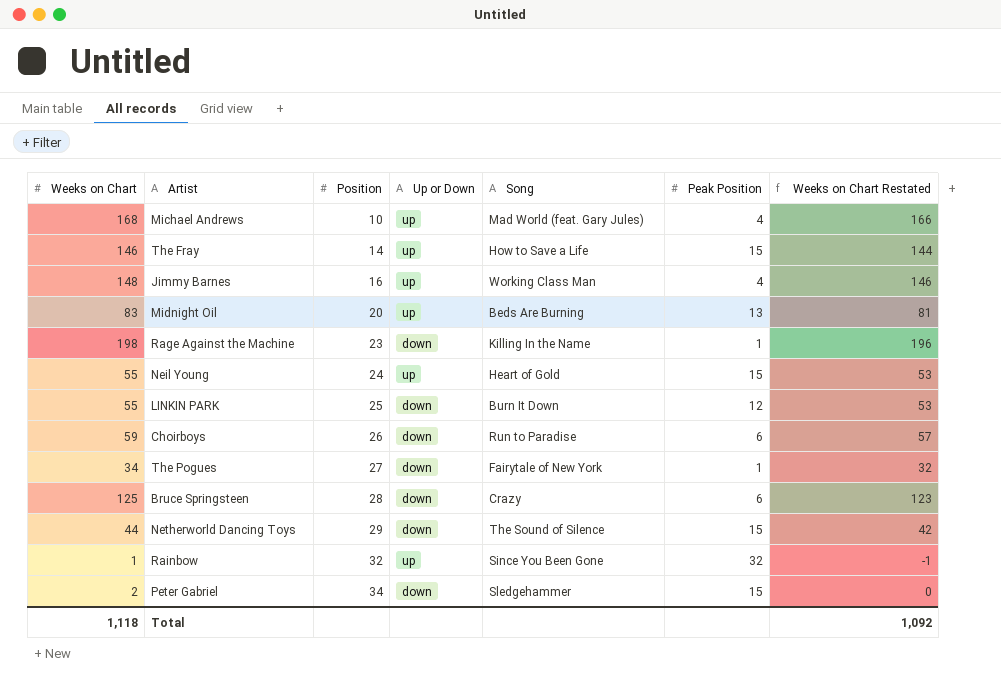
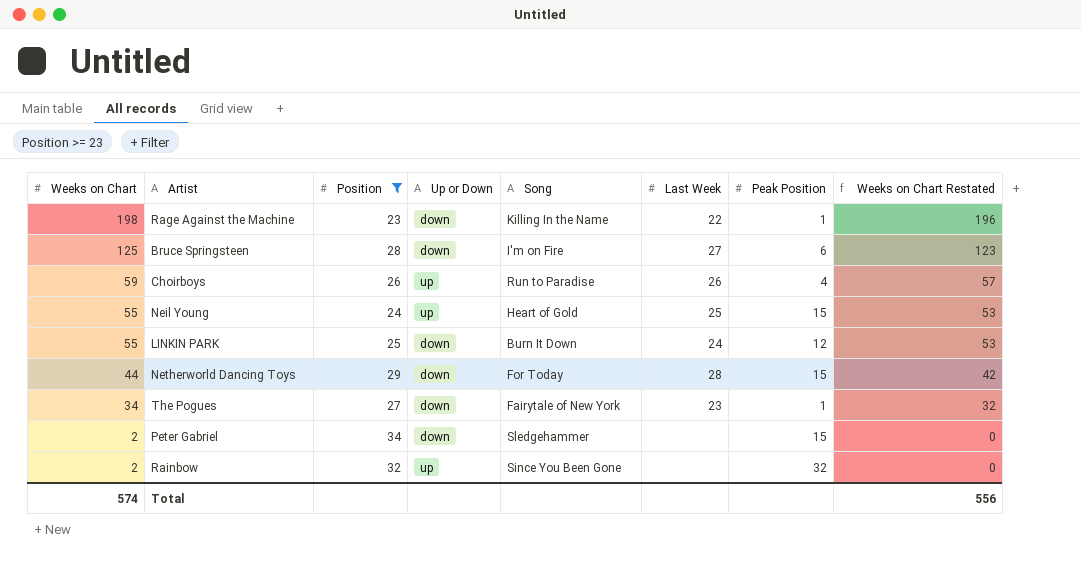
filter: none -> Position >= 23
row order: Position ascending -> Weeks on Chart descending
column Last Week | position: none -> 6
Bruce Springsteen | Song: Crazy -> I'm on Fire
Choirboys | Up or Down: down -> up
Choirboys | Peak Position: 6 -> 4
Netherworld Dancing Toys | Song: The Sound of Silence -> For Today
Rainbow | Weeks on Chart: 1 -> 2
Rainbow | Weeks on Chart Restated: -1 -> 0
Total | Weeks on Chart: 1,118 -> 574
Total | Weeks on Chart Restated: 1,092 -> 556

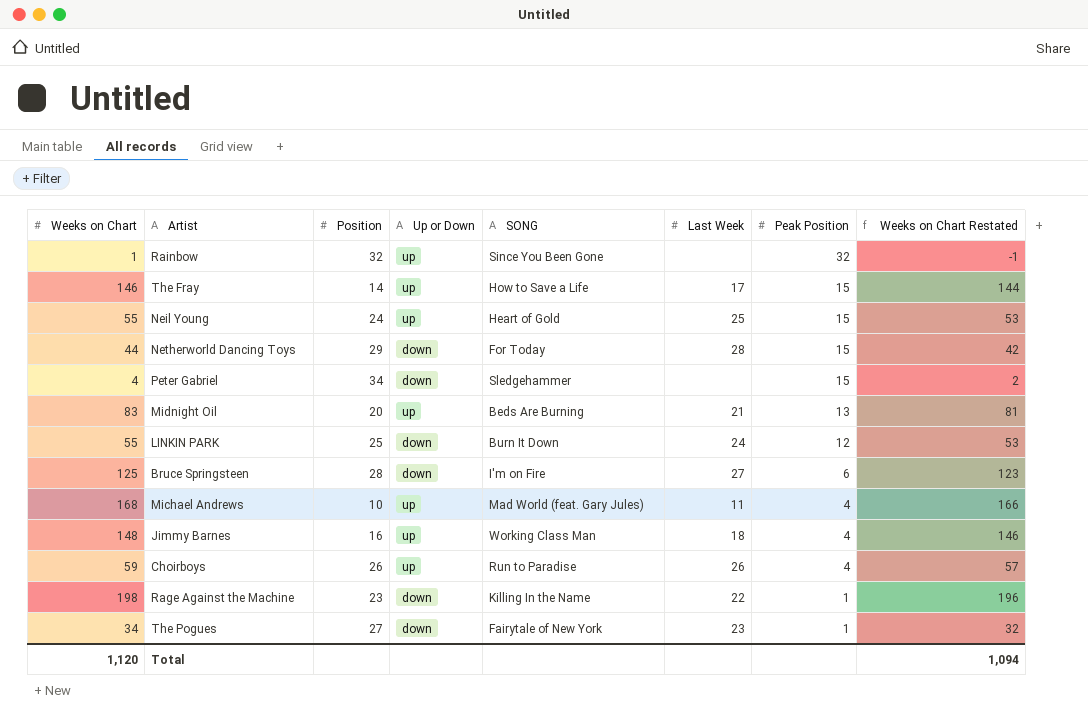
filter: Position >= 23 -> none
row order: Weeks on Chart descending -> Peak Position descending
column name: Song -> SONG
Rainbow | Weeks on Chart: 2 -> 1
Rainbow | Weeks on Chart Restated: 0 -> -1
Peter Gabriel | Weeks on Chart: 2 -> 4
Peter Gabriel | Weeks on Chart Restated: 0 -> 2
Total | Weeks on Chart: 574 -> 1,120
Total | Weeks on Chart Restated: 556 -> 1,094

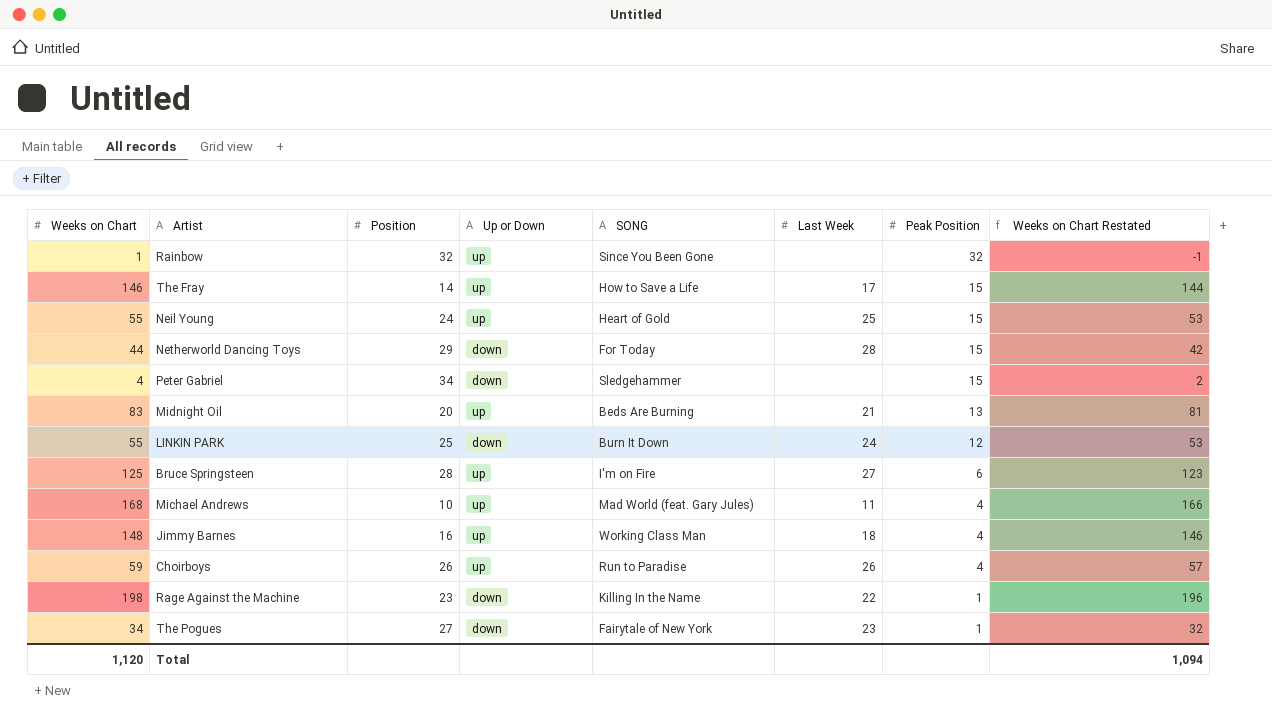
Bruce Springsteen | Up or Down: down -> up

